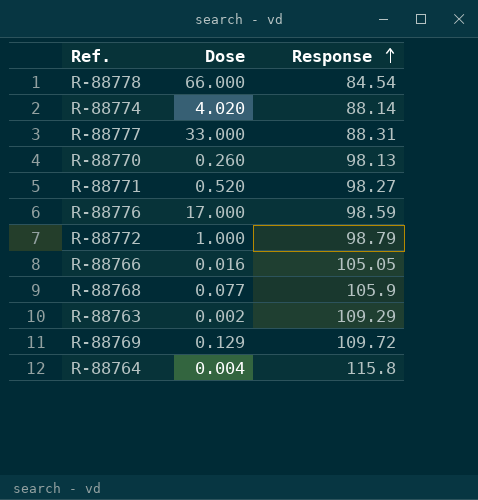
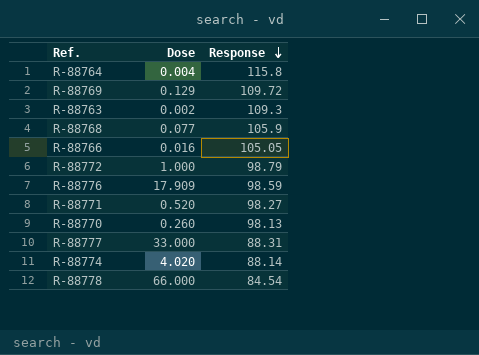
row order: Response ascending -> Response descending
R-88763 | Response: 109.29 -> 109.3
R-88776 | Dose: 17.000 -> 17.909

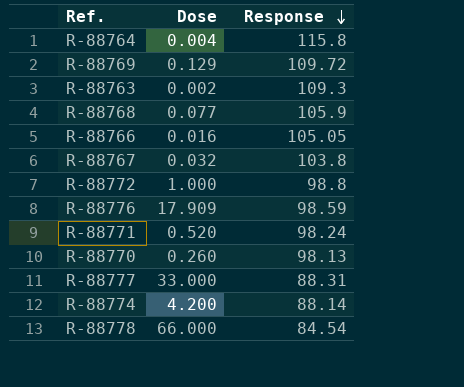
row R-88767: none -> 0.032 | 103.8
R-88772 | Response: 98.79 -> 98.8
R-88771 | Response: 98.27 -> 98.24
R-88774 | Dose: 4.020 -> 4.200

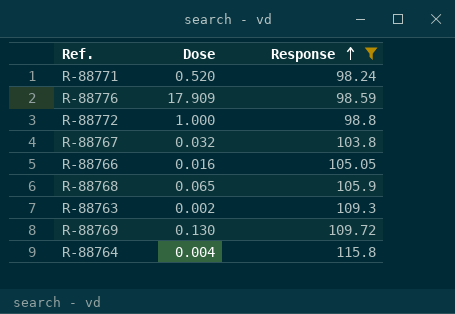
filter: none -> Response >= 98.24
row order: Response descending -> Response ascending
R-88768 | Dose: 0.077 -> 0.065
R-88769 | Dose: 0.129 -> 0.130

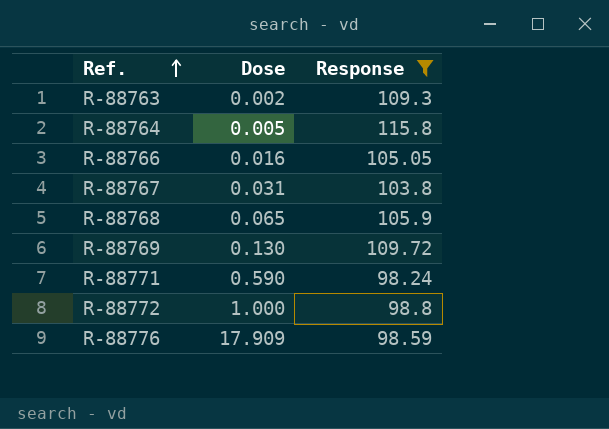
row order: Response ascending -> Ref. ascending
R-88764 | Dose: 0.004 -> 0.005
R-88767 | Dose: 0.032 -> 0.031
R-88771 | Dose: 0.520 -> 0.590

